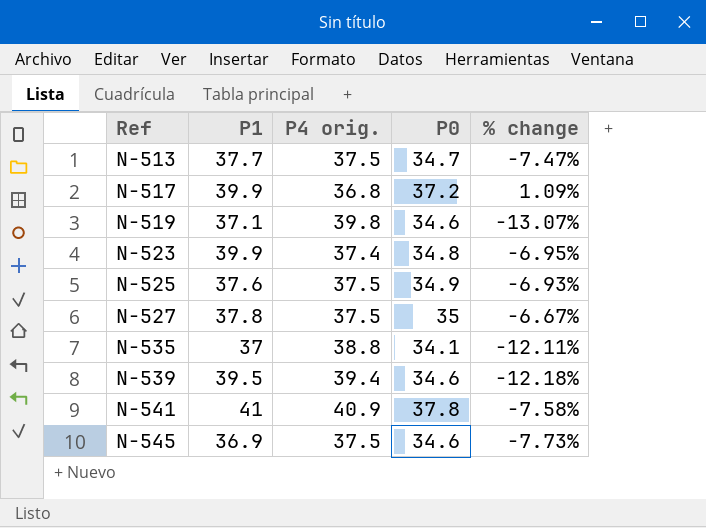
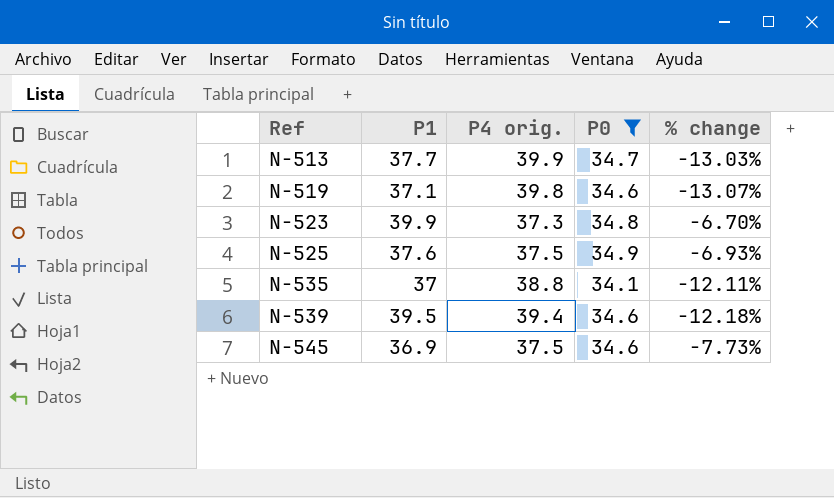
filter: none -> P0 <= 34.9
N-513 | P4 orig.: 37.5 -> 39.9
N-513 | % change: -7.47% -> -13.03%
N-523 | P4 orig.: 37.4 -> 37.3
N-523 | % change: -6.95% -> -6.70%

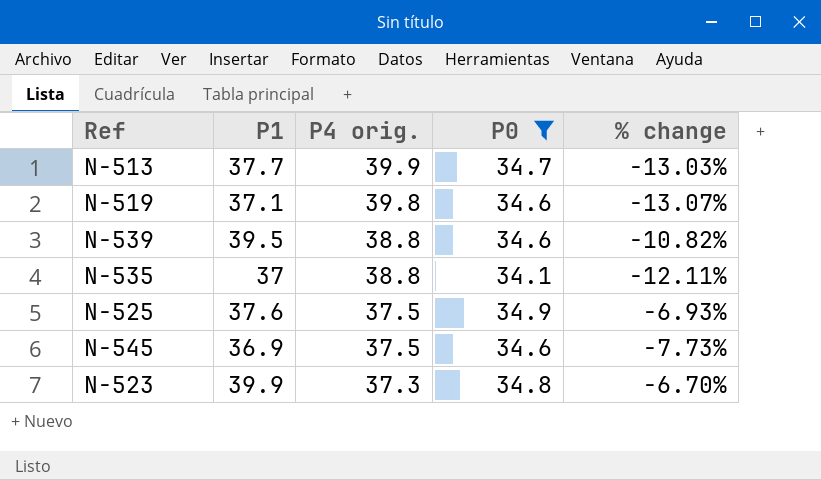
row order: Ref ascending -> P4 orig. descending
N-539 | P4 orig.: 39.4 -> 38.8
N-539 | % change: -12.18% -> -10.82%

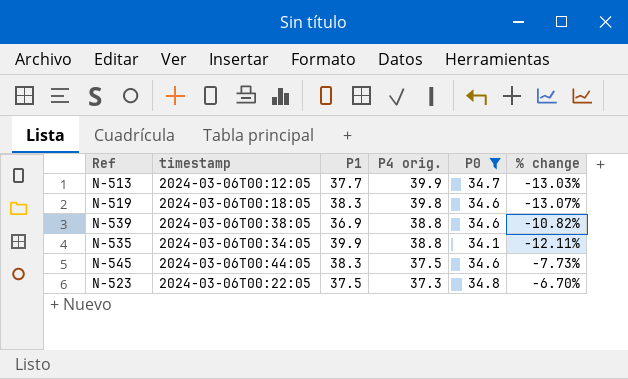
column timestamp | position: none -> 2
row N-525: 37.6 | 37.5 | 34.9 | -6.93% -> none
N-519 | P1: 37.1 -> 38.3
N-539 | P1: 39.5 -> 36.9
N-535 | P1: 37 -> 39.9
N-545 | P1: 36.9 -> 38.3
N-523 | P1: 39.9 -> 37.5

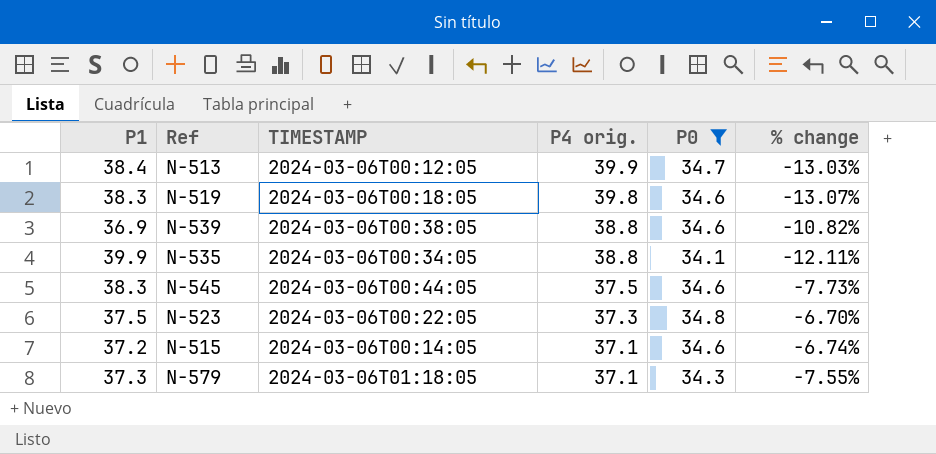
column P1 | position: 3 -> 1
column name: timestamp -> TIMESTAMP
N-513 | P1: 37.7 -> 38.4
row N-515: none -> 37.2 | 2024-03-06T00:14:05 | 37.1 | 34.6 | -6.74%
row N-579: none -> 37.3 | 2024-03-06T01:18:05 | 37.1 | 34.3 | -7.55%

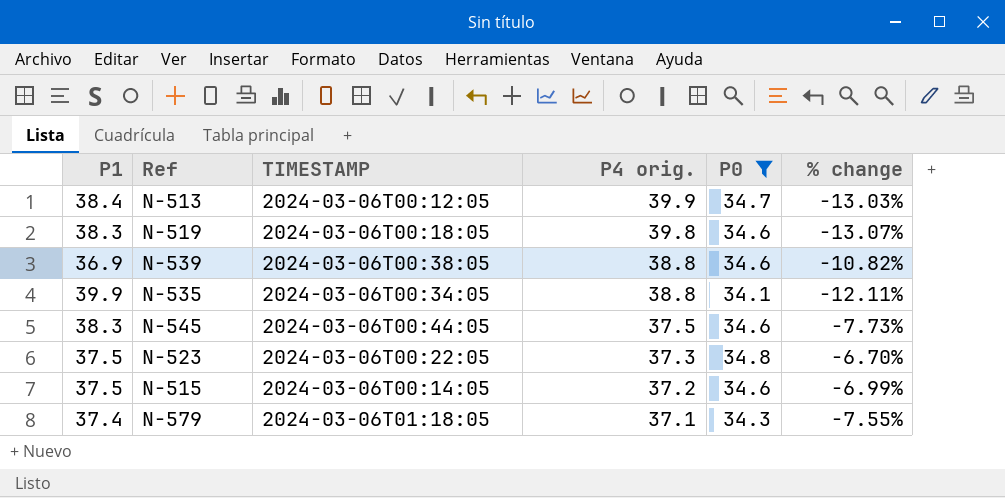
N-515 | P1: 37.2 -> 37.5
N-515 | P4 orig.: 37.1 -> 37.2
N-515 | % change: -6.74% -> -6.99%
N-579 | P1: 37.3 -> 37.4

